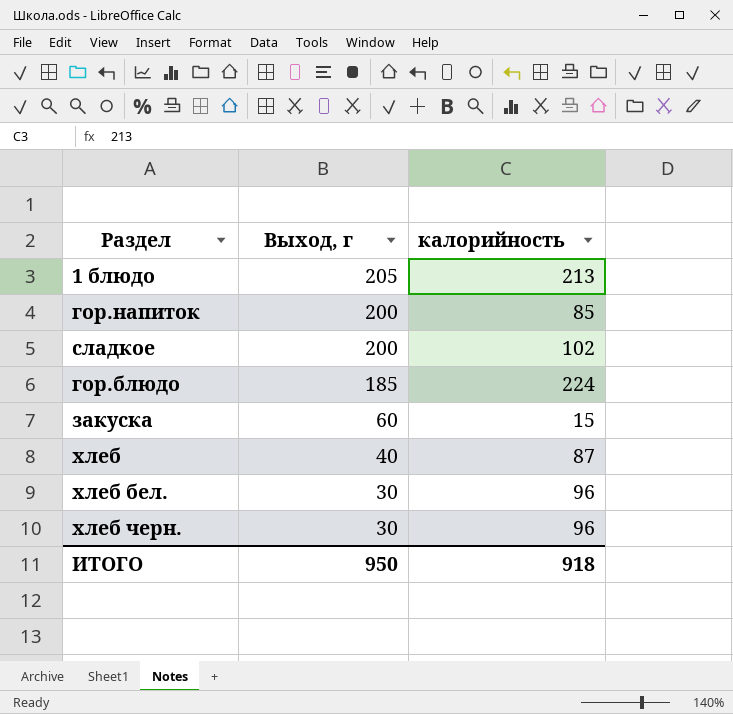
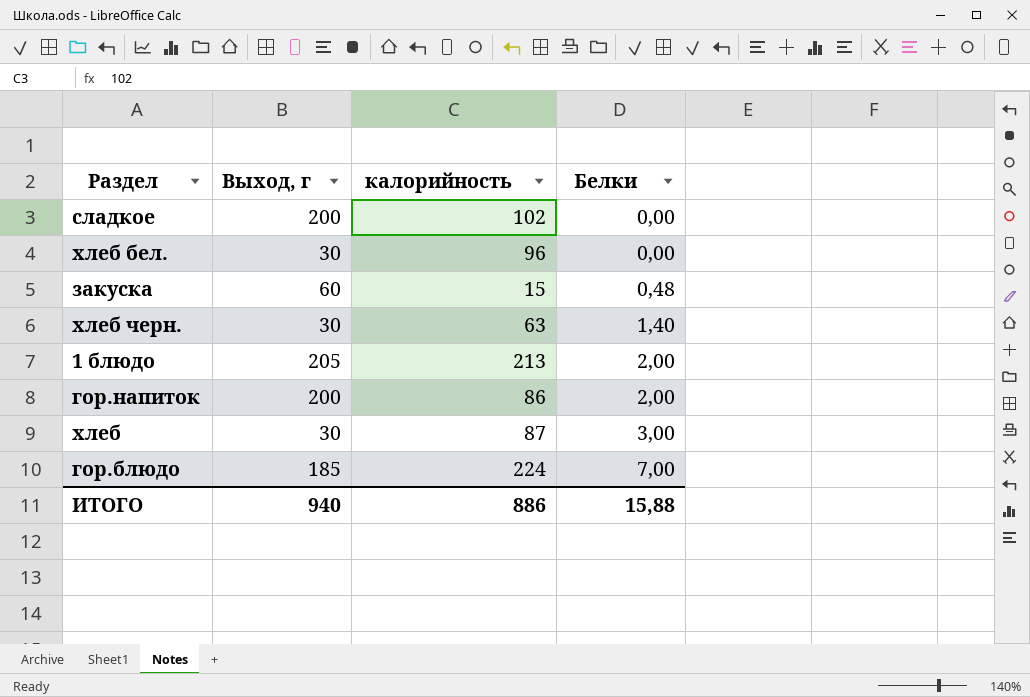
row order: Выход, г descending -> Белки ascending
column Белки | position: none -> 4
хлеб черн. | калорийность: 96 -> 63
гор.напиток | калорийность: 85 -> 86
хлеб | Выход, г: 40 -> 30
ИТОГО | Выход, г: 950 -> 940
ИТОГО | калорийность: 918 -> 886

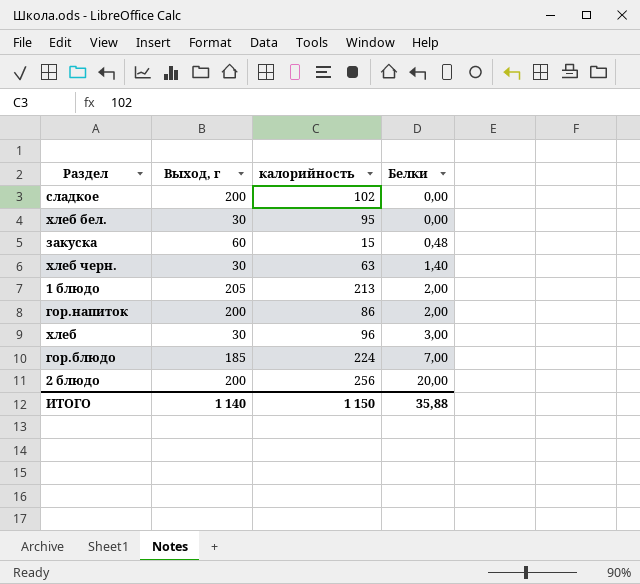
хлеб бел. | калорийность: 96 -> 95
хлеб | калорийность: 87 -> 96
row 2 блюдо: none -> 200 | 256 | 20,00
ИТОГО | Выход, г: 940 -> 1 140
ИТОГО | калорийность: 886 -> 1 150
ИТОГО | Белки: 15,88 -> 35,88

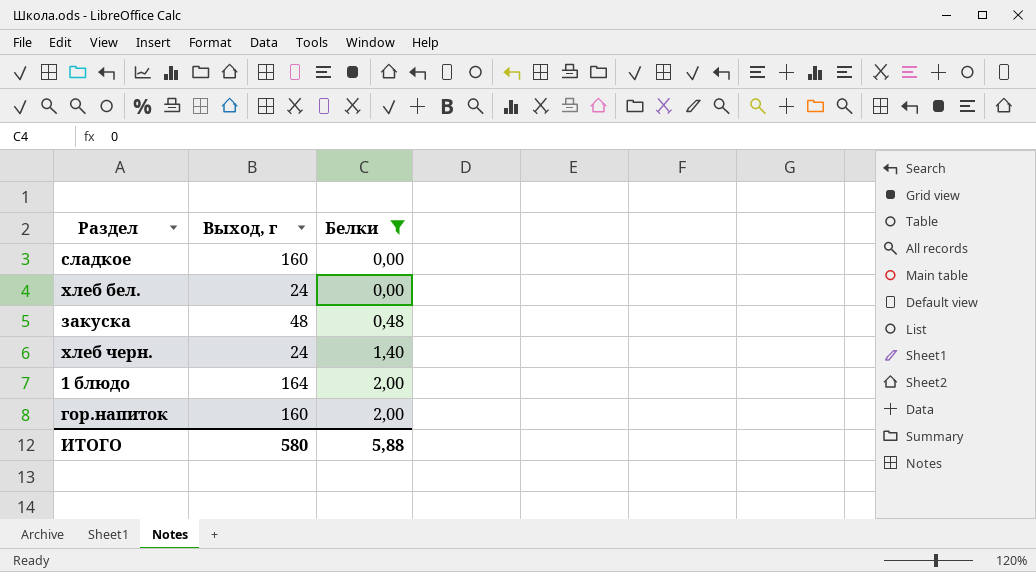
filter: none -> Белки <= 2,00
column калорийность | position: 3 -> none
сладкое | Выход, г: 200 -> 160
хлеб бел. | Выход, г: 30 -> 24
закуска | Выход, г: 60 -> 48
хлеб черн. | Выход, г: 30 -> 24
1 блюдо | Выход, г: 205 -> 164
гор.напиток | Выход, г: 200 -> 160
ИТОГО | Выход, г: 1 140 -> 580
ИТОГО | Белки: 35,88 -> 5,88

